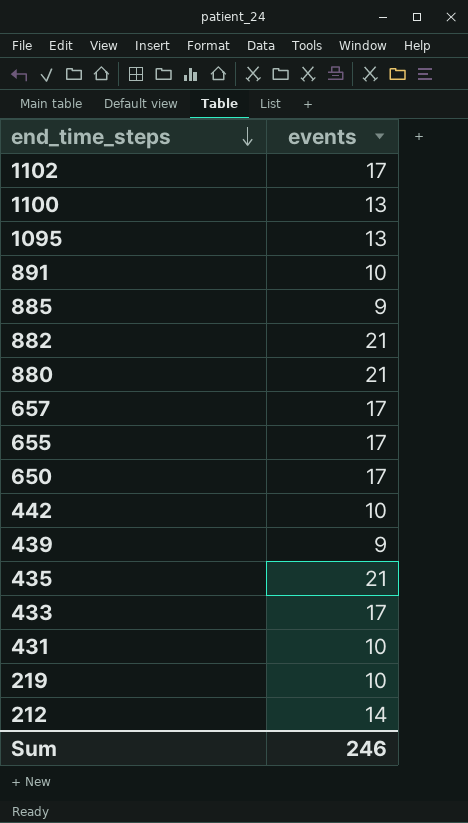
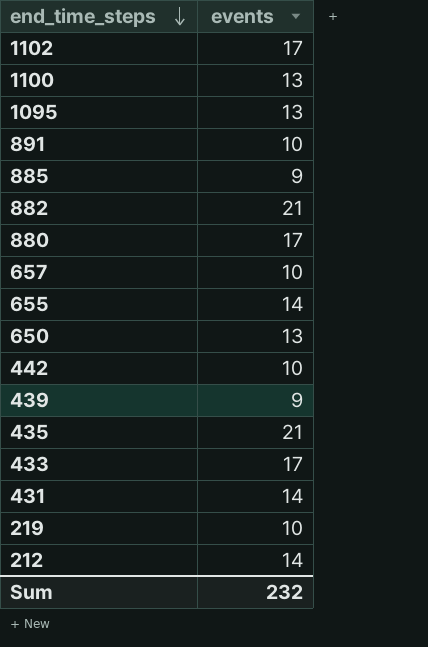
880 | events: 21 -> 17
657 | events: 17 -> 10
655 | events: 17 -> 14
650 | events: 17 -> 13
431 | events: 10 -> 14
Sum | events: 246 -> 232

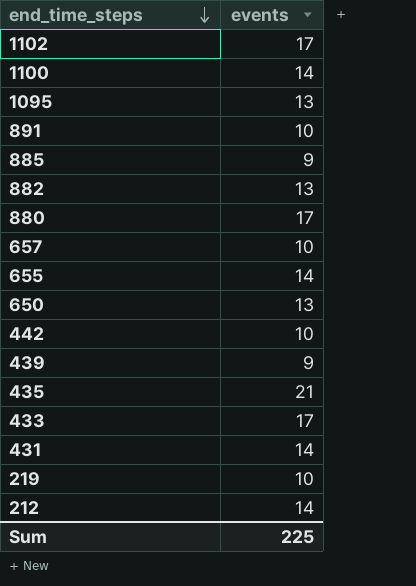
1100 | events: 13 -> 14
882 | events: 21 -> 13
Sum | events: 232 -> 225

